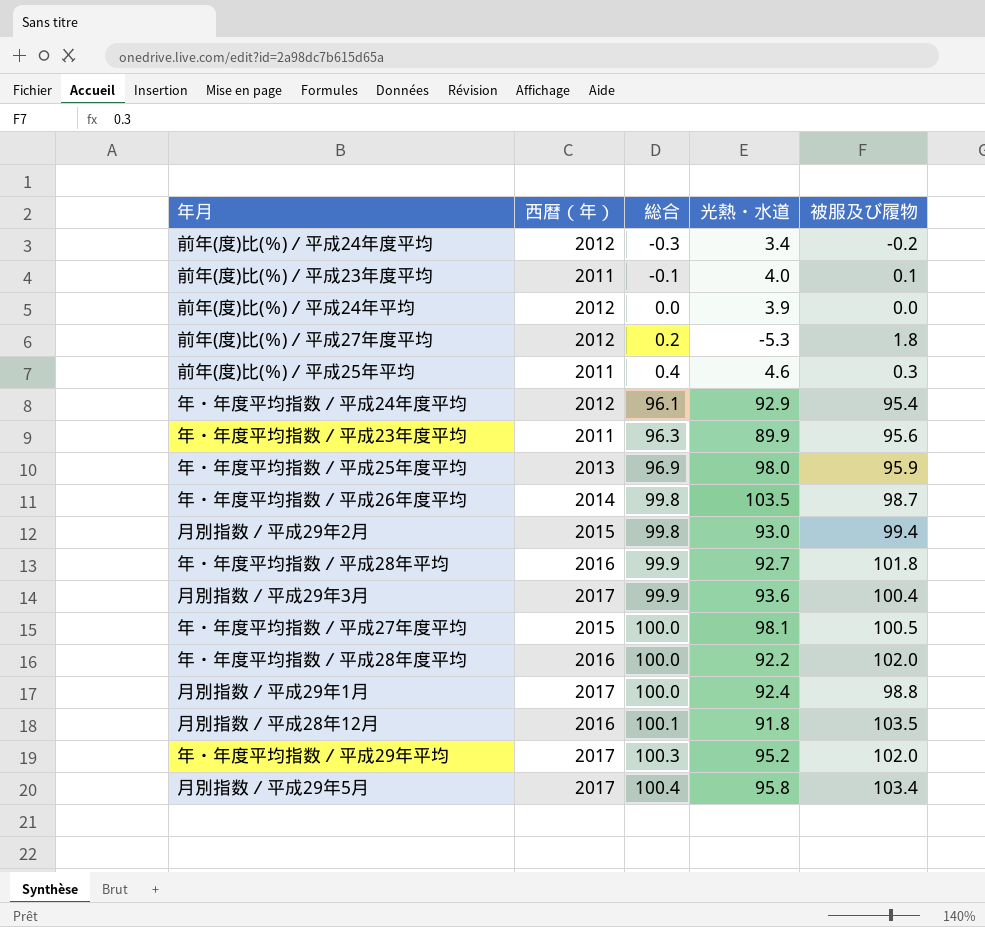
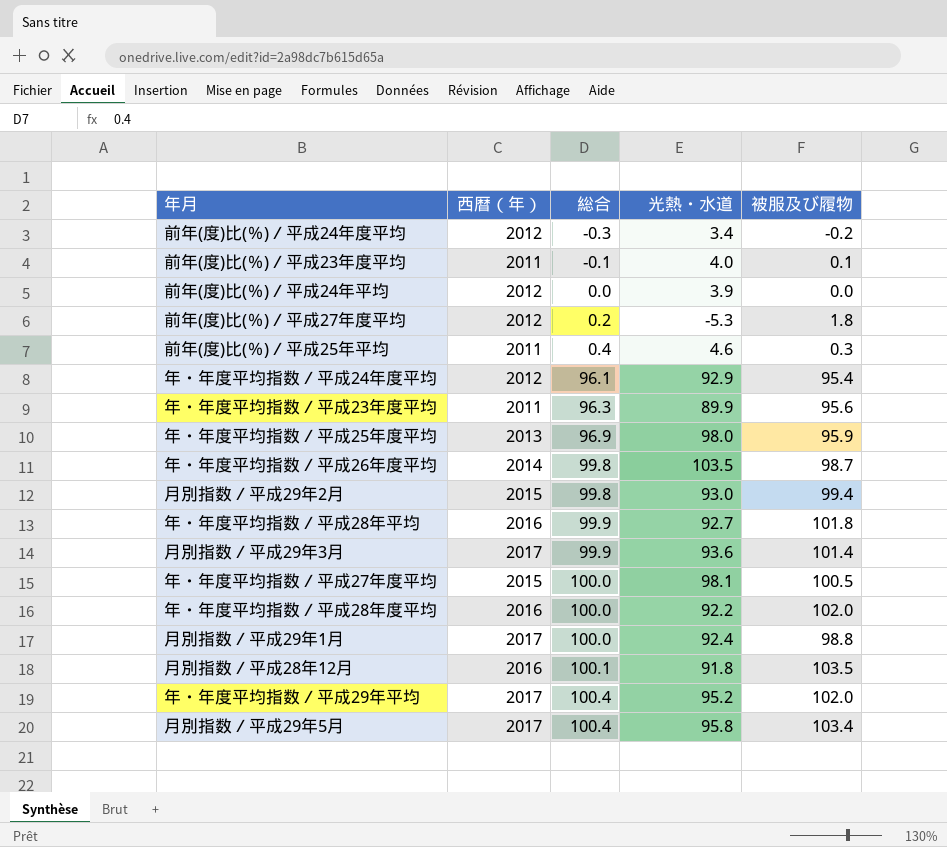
月別指数／平成29年3月 | 被服及び履物: 100.4 -> 101.4
年・年度平均指数／平成29年平均 | 総合: 100.3 -> 100.4

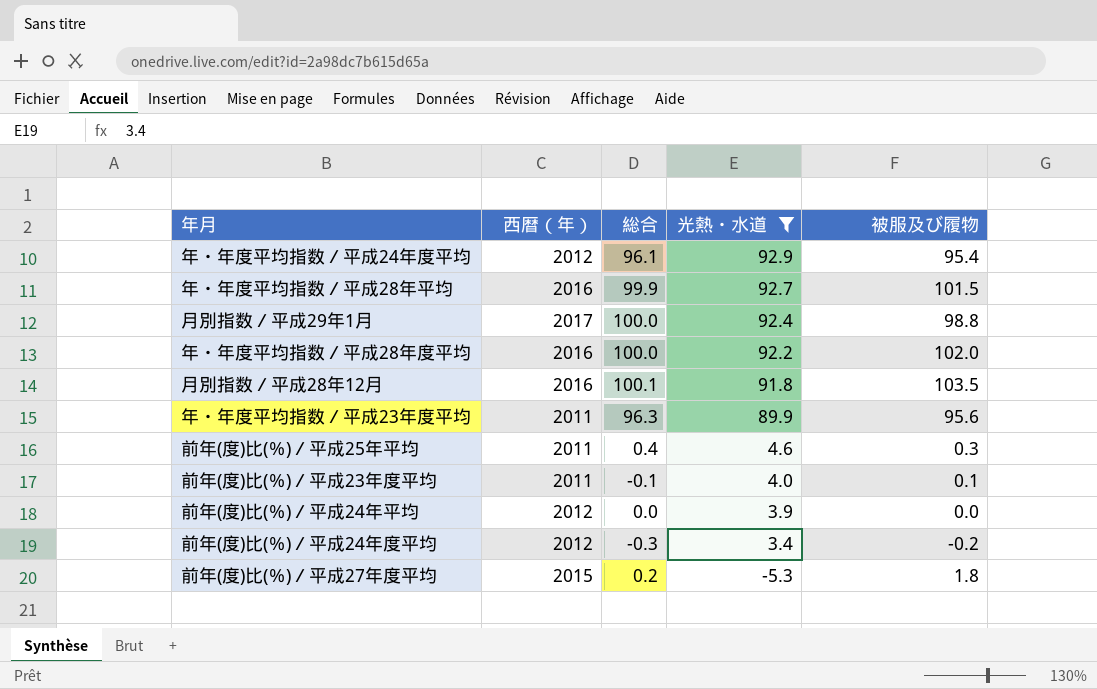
filter: none -> 光熱・水道 <= 92.9
row order: 総合 ascending -> 光熱・水道 descending
年・年度平均指数／平成28年平均 | 被服及び履物: 101.8 -> 101.5
前年(度)比(％)／平成27年度平均 | 西暦（年）: 2012 -> 2015

